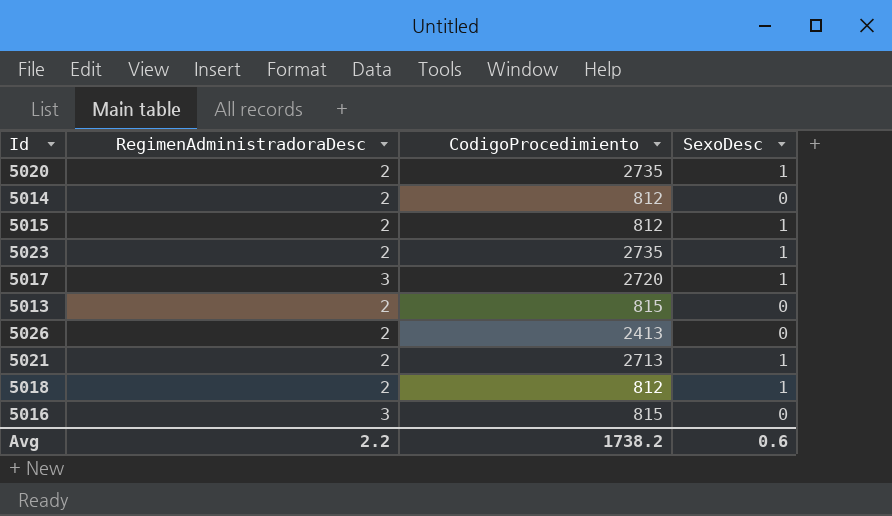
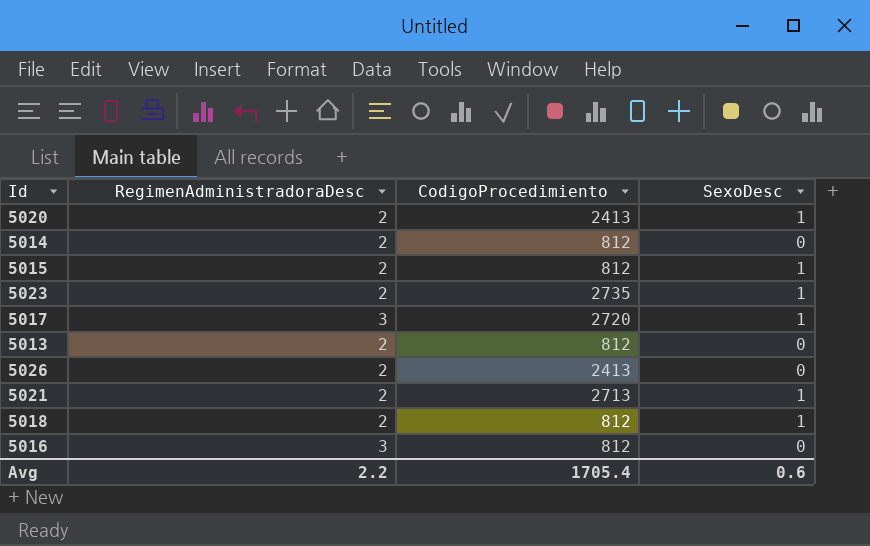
5020 | CodigoProcedimiento: 2735 -> 2413
5013 | CodigoProcedimiento: 815 -> 812
5016 | CodigoProcedimiento: 815 -> 812
Avg | CodigoProcedimiento: 1738.2 -> 1705.4

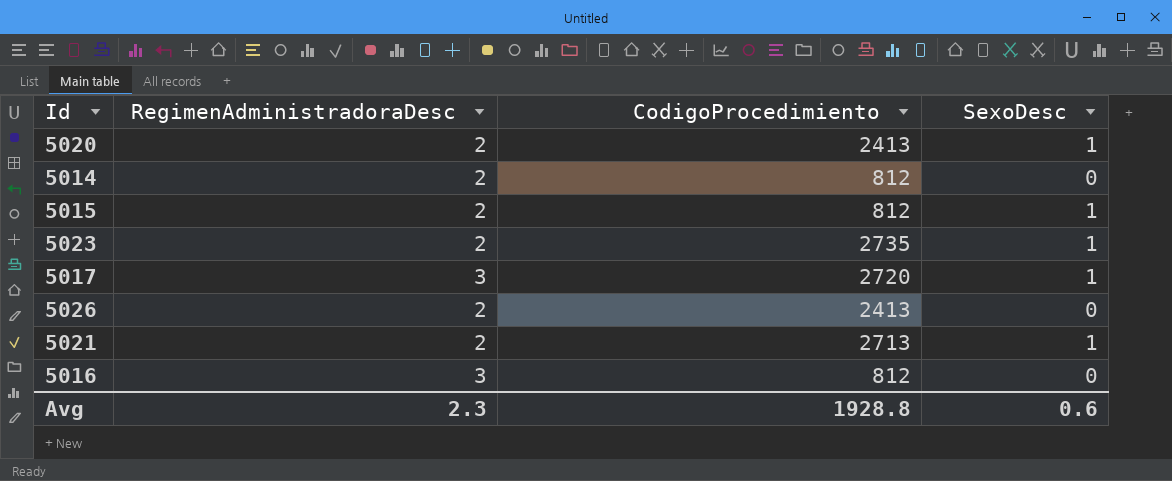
row 5013: 2 | 812 | 0 -> none
row 5018: 2 | 812 | 1 -> none
Avg | RegimenAdministradoraDesc: 2.2 -> 2.3
Avg | CodigoProcedimiento: 1705.4 -> 1928.8

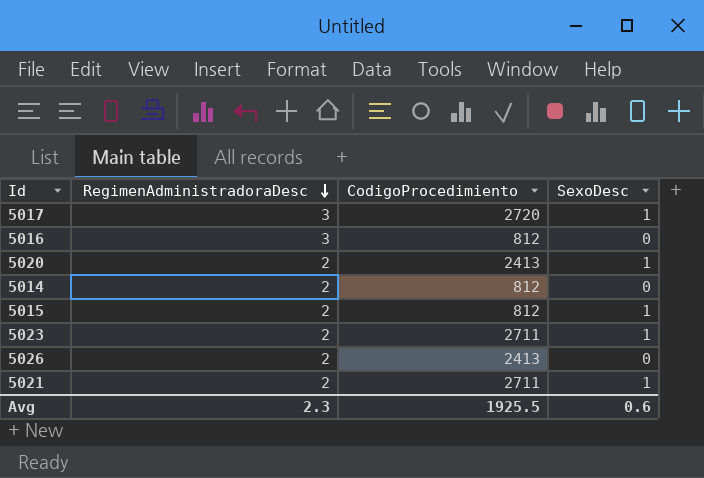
row order: none -> RegimenAdministradoraDesc descending
5023 | CodigoProcedimiento: 2735 -> 2711
5021 | CodigoProcedimiento: 2713 -> 2711
Avg | CodigoProcedimiento: 1928.8 -> 1925.5

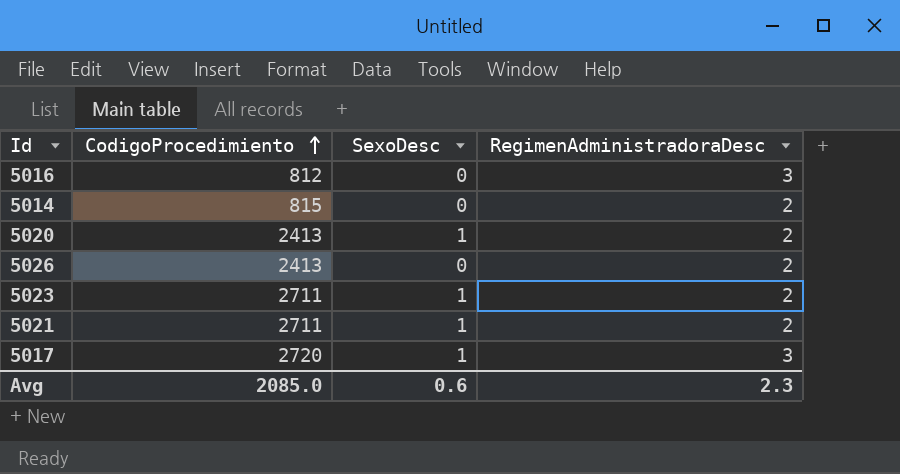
row order: RegimenAdministradoraDesc descending -> CodigoProcedimiento ascending
column RegimenAdministradoraDesc | position: 2 -> 4
row 5015: 2 | 812 | 1 -> none
5014 | CodigoProcedimiento: 812 -> 815
Avg | CodigoProcedimiento: 1925.5 -> 2085.0

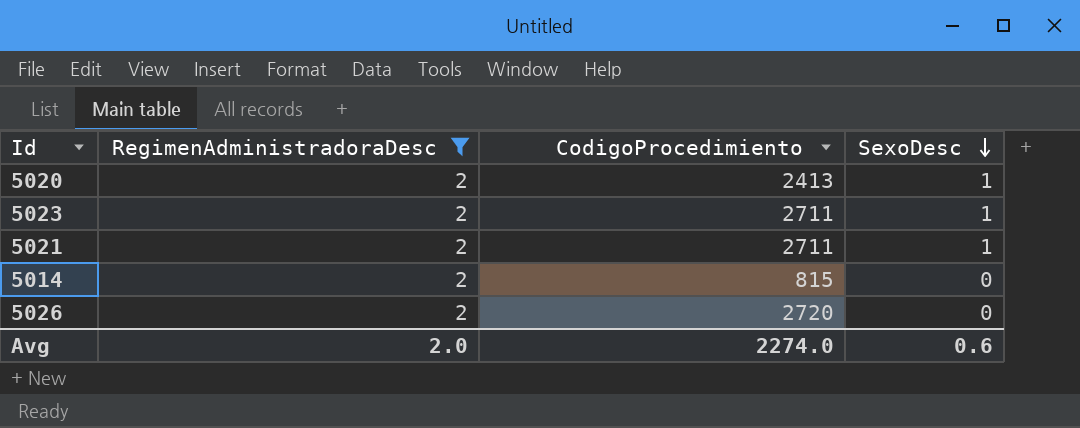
filter: none -> RegimenAdministradoraDesc = 2
row order: CodigoProcedimiento ascending -> SexoDesc descending
column RegimenAdministradoraDesc | position: 4 -> 2
5026 | CodigoProcedimiento: 2413 -> 2720
Avg | RegimenAdministradoraDesc: 2.3 -> 2.0
Avg | CodigoProcedimiento: 2085.0 -> 2274.0

